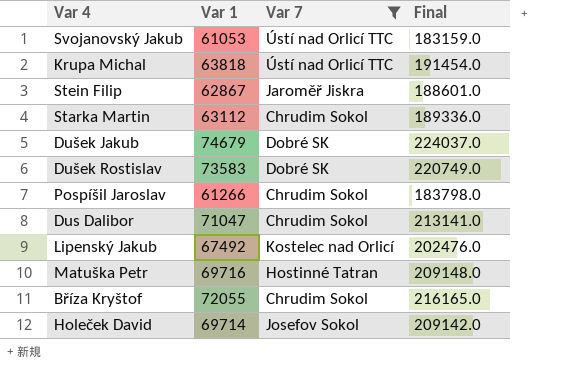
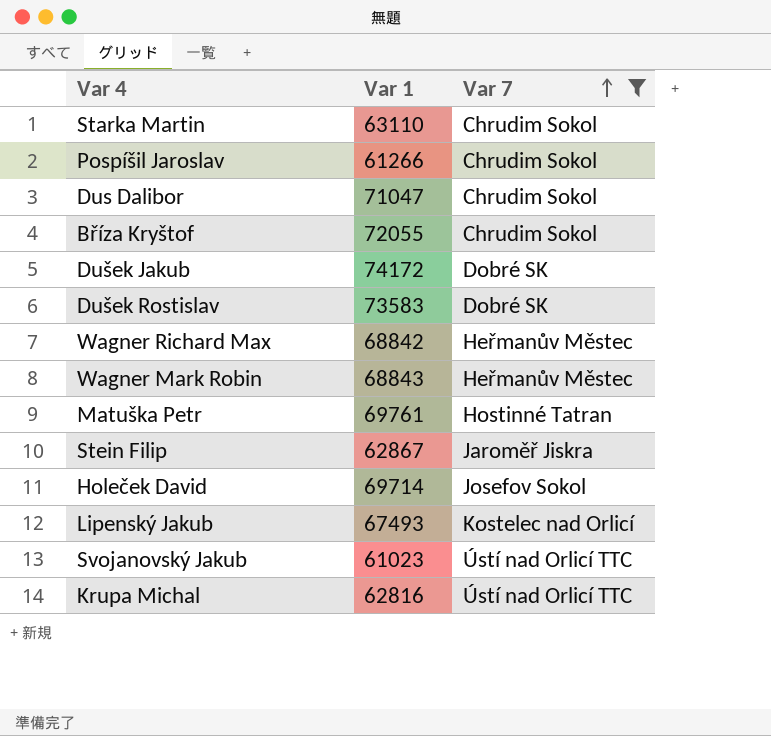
row order: none -> Var 7 ascending
column Final | formula: [Var 1] * 3 -> none
Starka Martin | Var 1: 63112 -> 63110
Dušek Jakub | Var 1: 74679 -> 74172
row Wagner Richard Max: none -> 68842 | Heřmanův Městec
row Wagner Mark Robin: none -> 68843 | Heřmanův Městec
Matuška Petr | Var 1: 69716 -> 69761
Lipenský Jakub | Var 1: 67492 -> 67493
Svojanovský Jakub | Var 1: 61053 -> 61023
Krupa Michal | Var 1: 63818 -> 62816

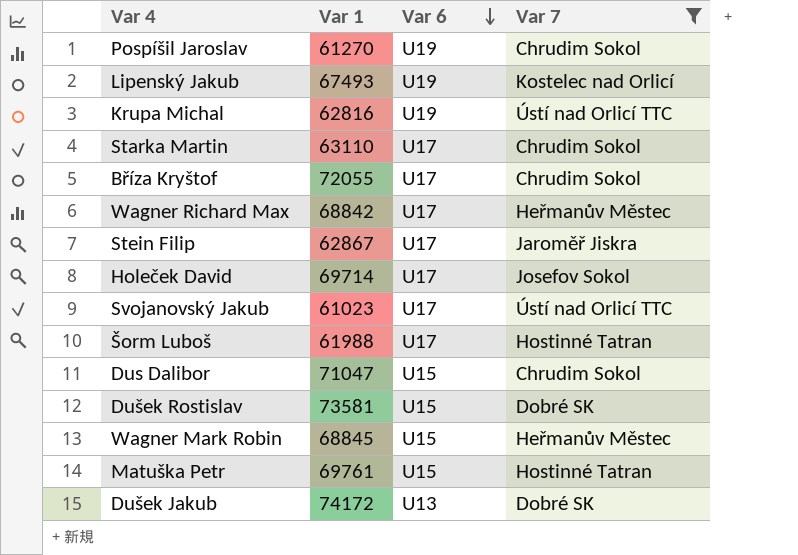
row order: Var 7 ascending -> Var 6 descending
column Var 6 | position: none -> 3
Pospíšil Jaroslav | Var 1: 61266 -> 61270
row Šorm Luboš: none -> 61988 | U17 | Hostinné Tatran
Dušek Rostislav | Var 1: 73583 -> 73581
Wagner Mark Robin | Var 1: 68843 -> 68845

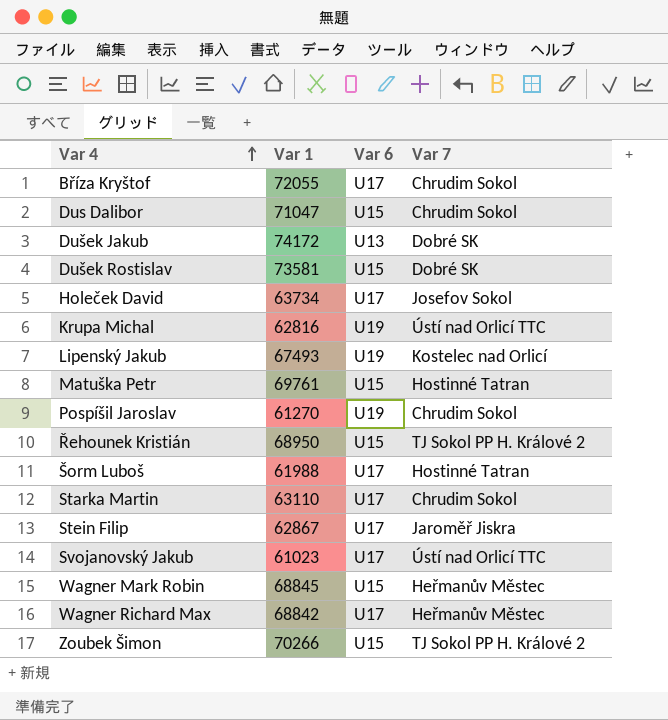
filter: Var 7 != TJ Sokol PP H. Králové 2 -> none
row order: Var 6 descending -> Var 4 ascending
Holeček David | Var 1: 69714 -> 63734

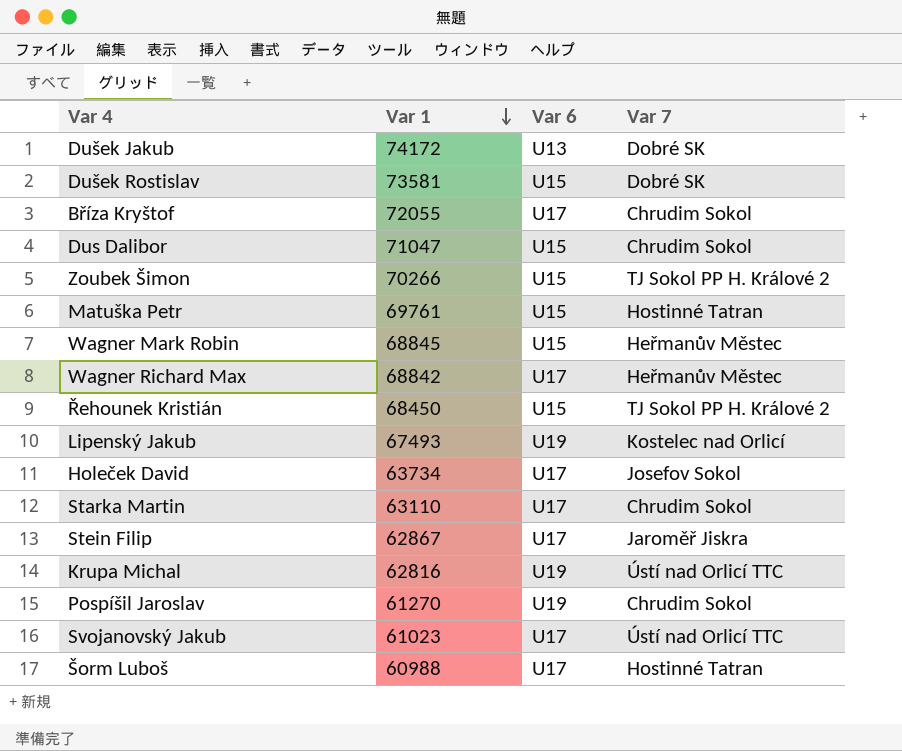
row order: Var 4 ascending -> Var 1 descending
Řehounek Kristián | Var 1: 68950 -> 68450
Šorm Luboš | Var 1: 61988 -> 60988

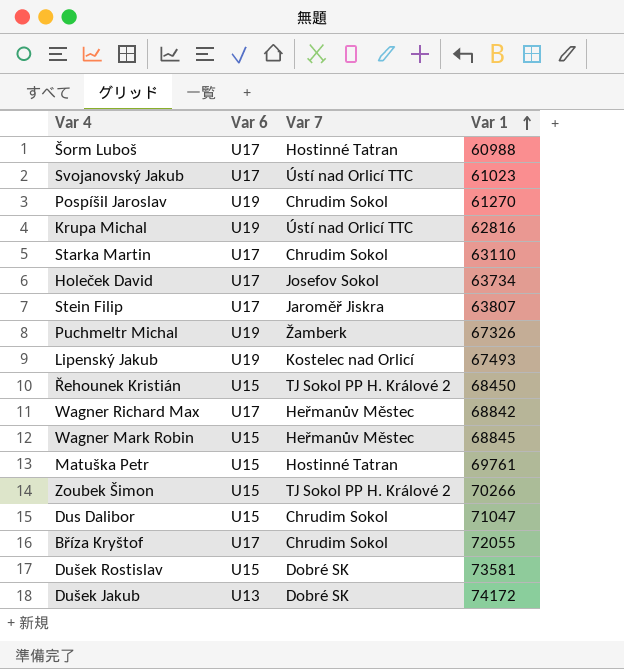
row order: Var 1 descending -> Var 1 ascending
column Var 1 | position: 2 -> 4
Stein Filip | Var 1: 62867 -> 63807
row Puchmeltr Michal: none -> U19 | Žamberk | 67326

